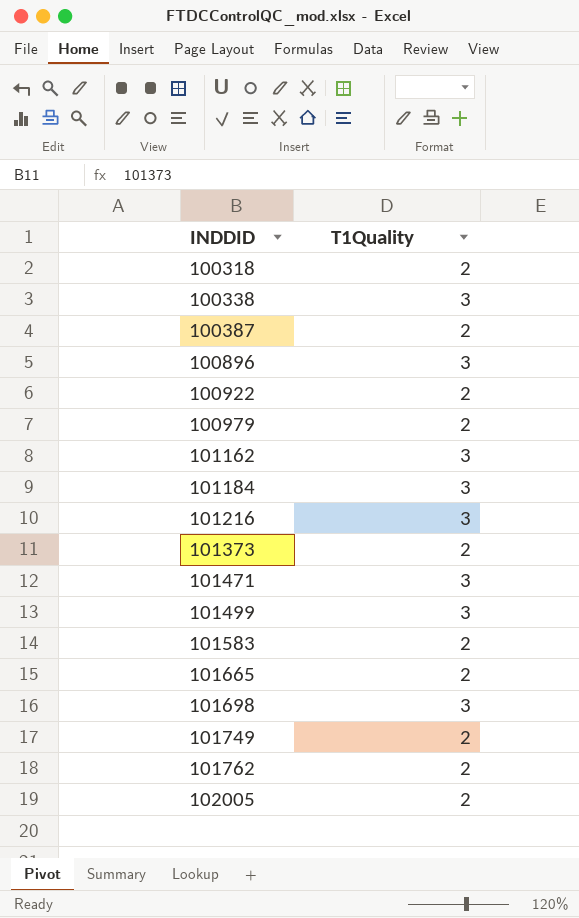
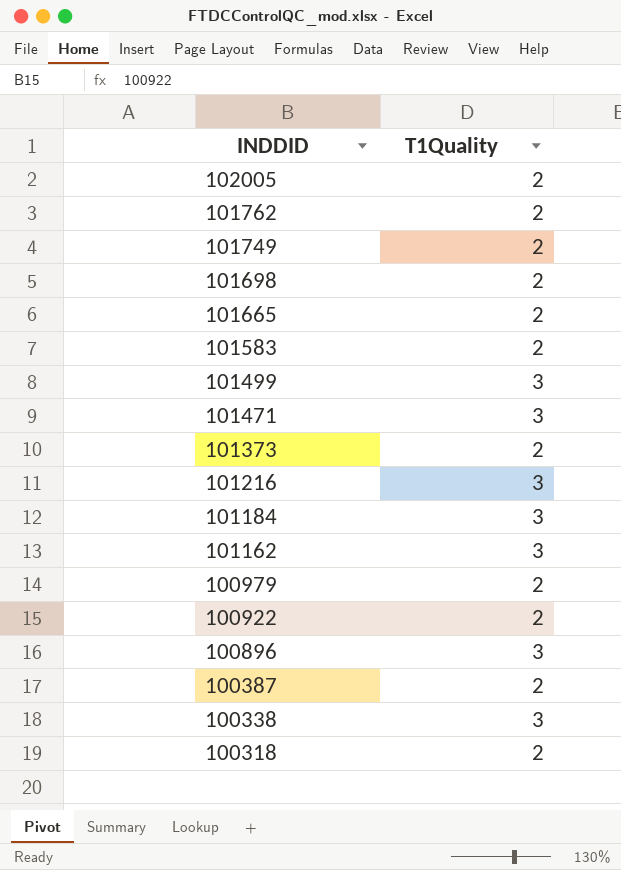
row order: INDDID ascending -> INDDID descending
101698 | T1Quality: 3 -> 2

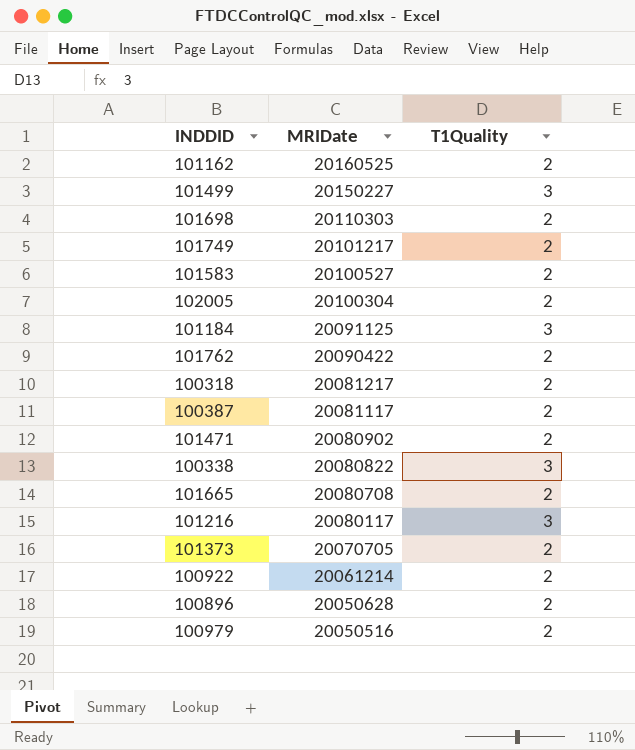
row order: INDDID descending -> MRIDate descending
column MRIDate | position: none -> 2
101162 | T1Quality: 3 -> 2
101471 | T1Quality: 3 -> 2
100896 | T1Quality: 3 -> 2

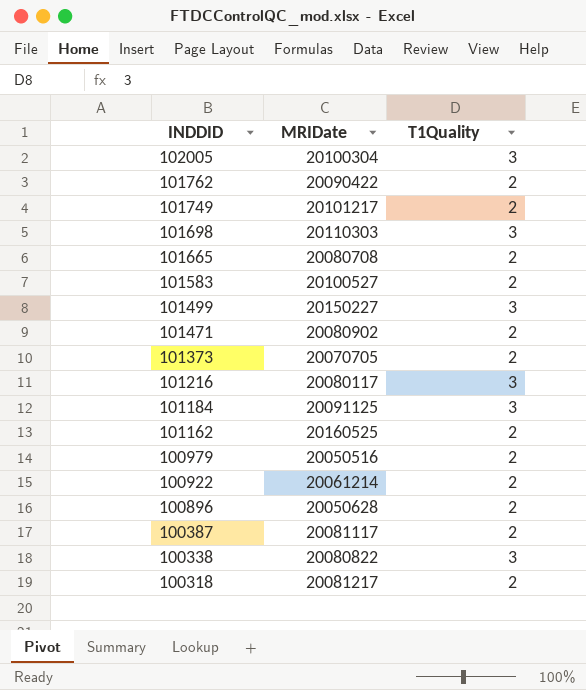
row order: MRIDate descending -> INDDID descending
102005 | T1Quality: 2 -> 3
101698 | T1Quality: 2 -> 3

